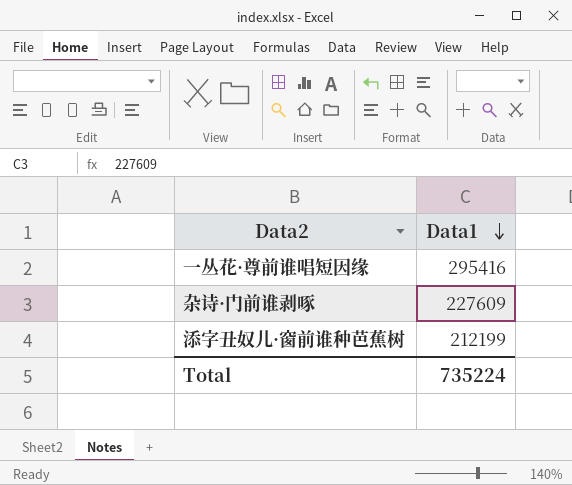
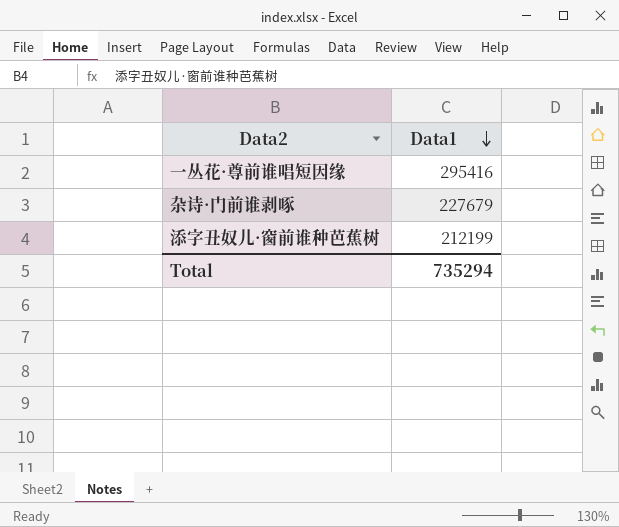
杂诗·门前谁剥啄 | Data1: 227609 -> 227679
Total | Data1: 735224 -> 735294

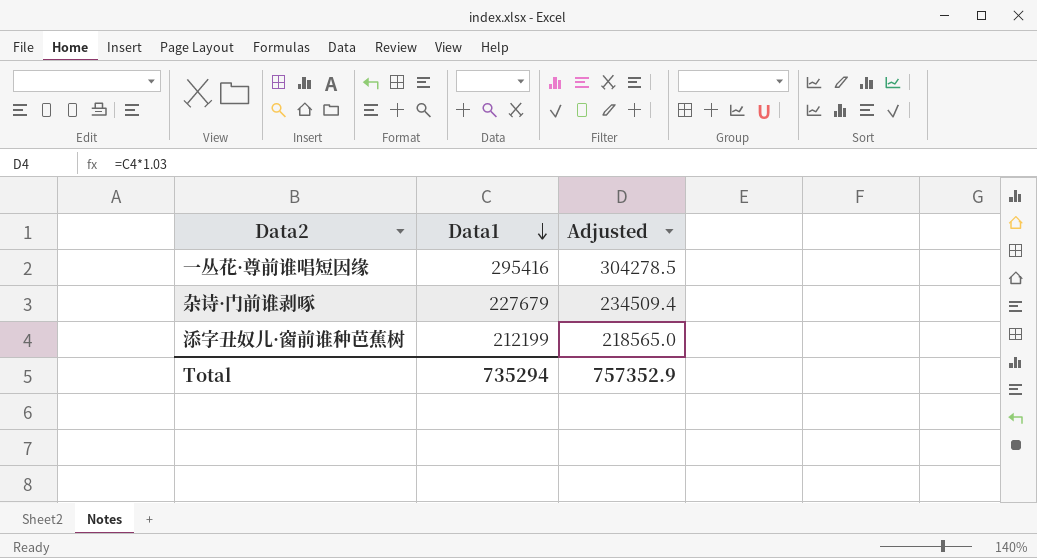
column Adjusted | formula: none -> [Data1] * 1.03

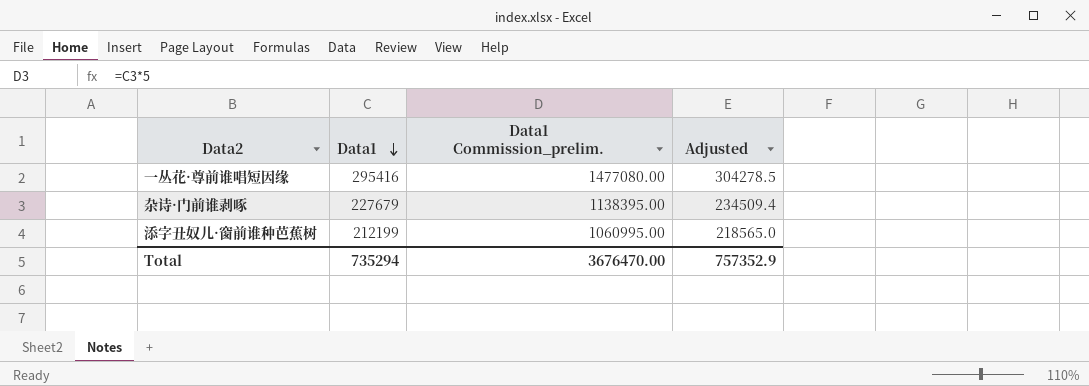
column Data1 Commission_prelim. | formula: none -> [Data1] * 5

